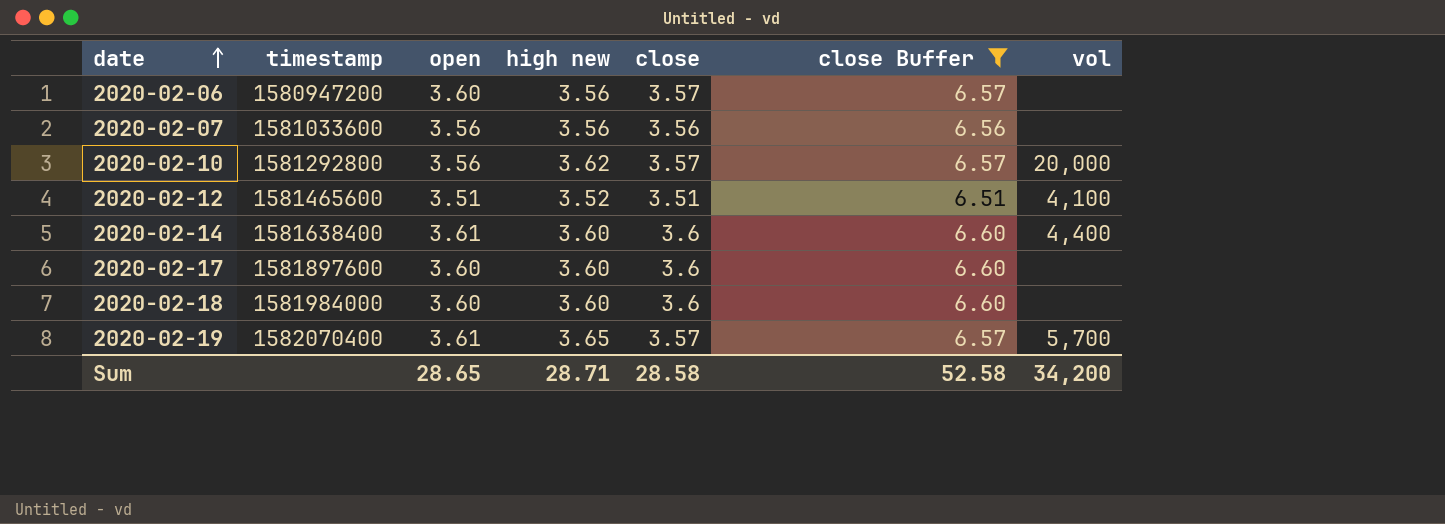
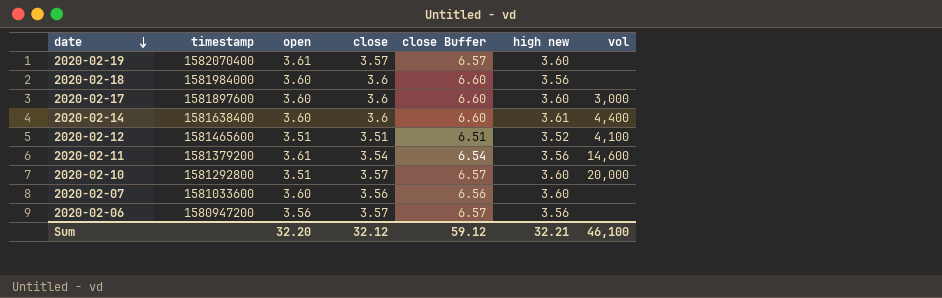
filter: close Buffer != 6.54 -> none
row order: date ascending -> date descending
column high new | position: 4 -> 6
2020-02-19 | high new: 3.65 -> 3.60
2020-02-19 | vol: 5,700 -> none
2020-02-18 | high new: 3.60 -> 3.56
2020-02-17 | vol: none -> 3,000
2020-02-14 | open: 3.61 -> 3.60
2020-02-14 | high new: 3.60 -> 3.61
2020-02-10 | open: 3.56 -> 3.51
2020-02-10 | high new: 3.62 -> 3.60
2020-02-07 | open: 3.56 -> 3.60
2020-02-07 | high new: 3.56 -> 3.60
2020-02-06 | open: 3.60 -> 3.56
Sum | open: 28.65 -> 32.20
Sum | close: 28.58 -> 32.12
Sum | close Buffer: 52.58 -> 59.12
Sum | high new: 28.71 -> 32.21
Sum | vol: 34,200 -> 46,100

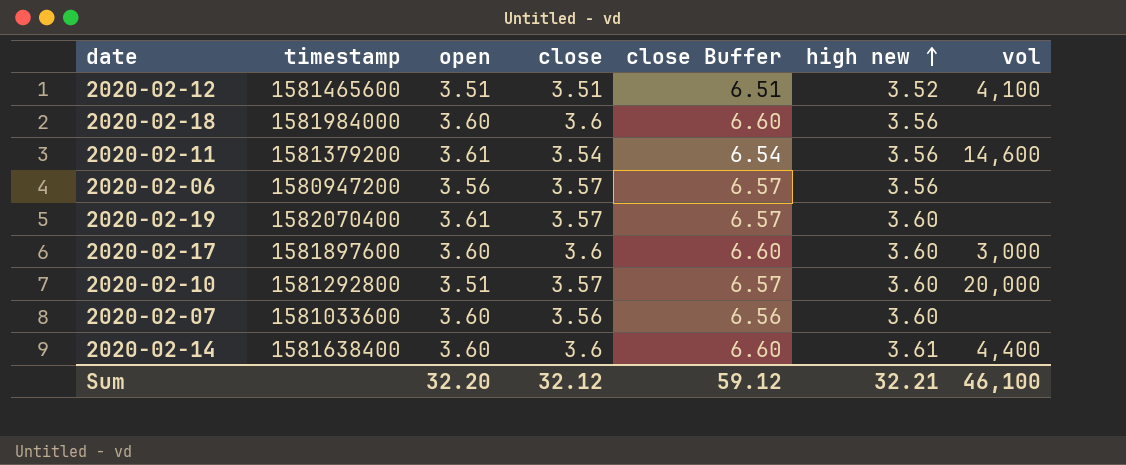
row order: date descending -> high new ascending

